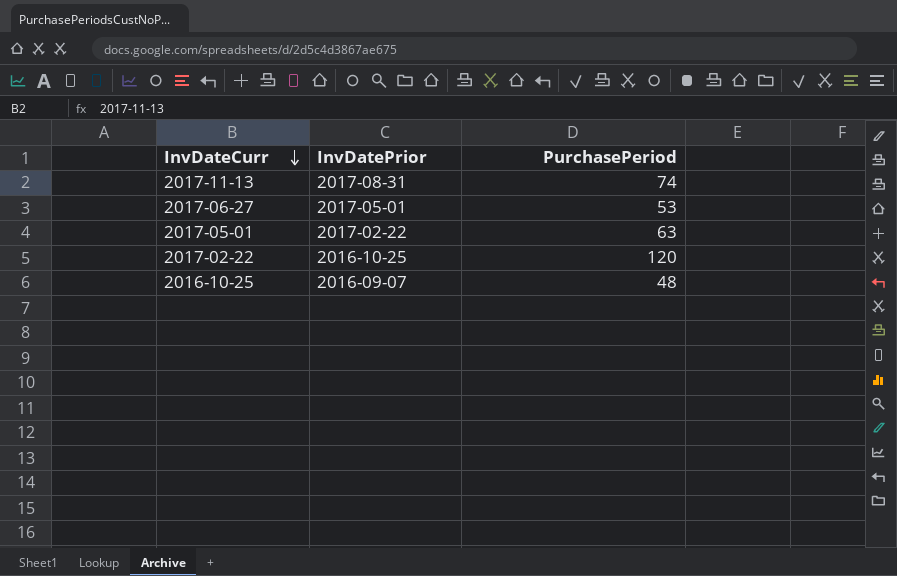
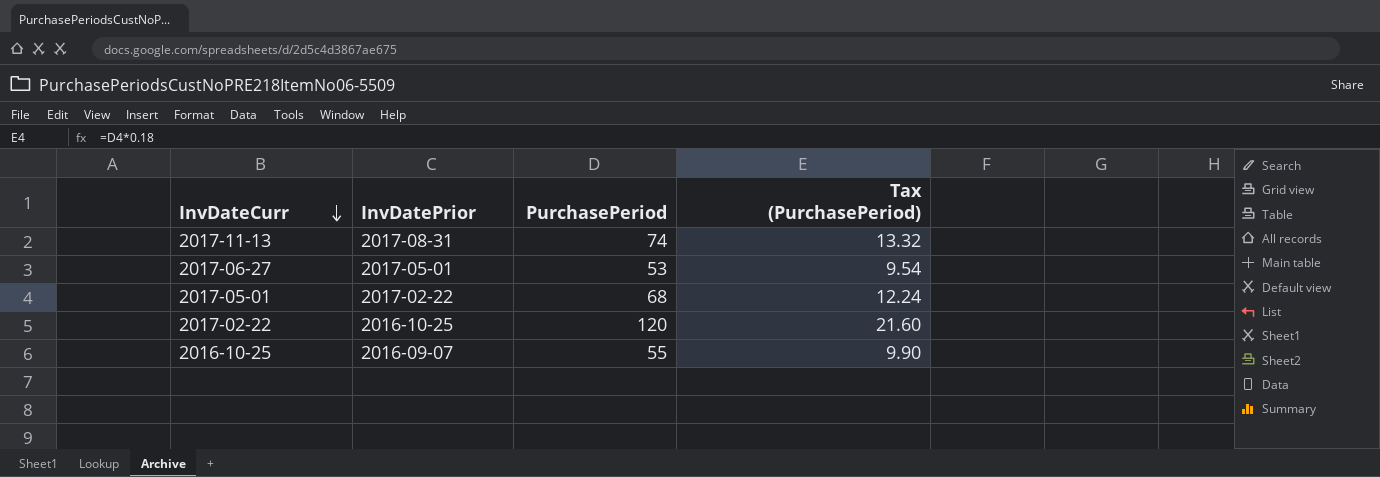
column Tax (PurchasePeriod) | formula: none -> [PurchasePeriod] * 0.18
2017-05-01 | PurchasePeriod: 63 -> 68
2016-10-25 | PurchasePeriod: 48 -> 55

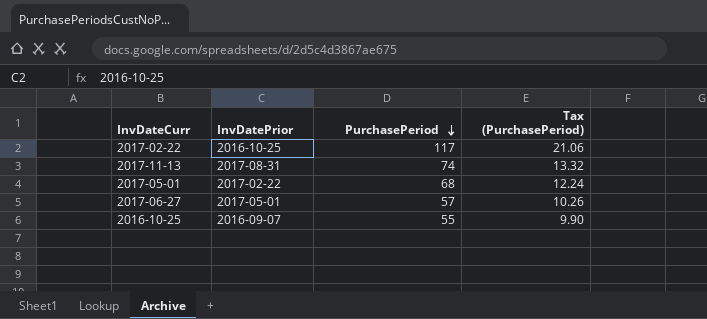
row order: InvDateCurr descending -> PurchasePeriod descending
2017-02-22 | PurchasePeriod: 120 -> 117
2017-02-22 | Tax (PurchasePeriod): 21.60 -> 21.06
2017-06-27 | PurchasePeriod: 53 -> 57
2017-06-27 | Tax (PurchasePeriod): 9.54 -> 10.26

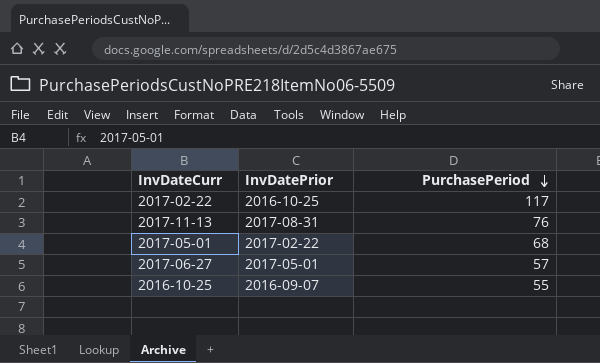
column Tax (PurchasePeriod) | formula: [PurchasePeriod] * 0.18 -> none
2017-11-13 | PurchasePeriod: 74 -> 76

